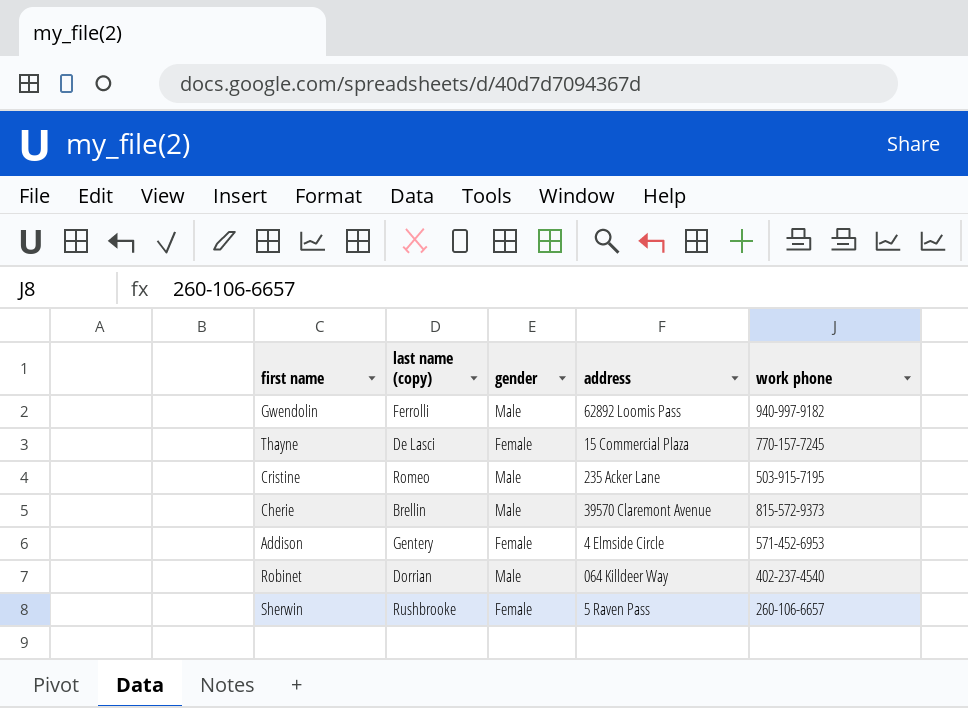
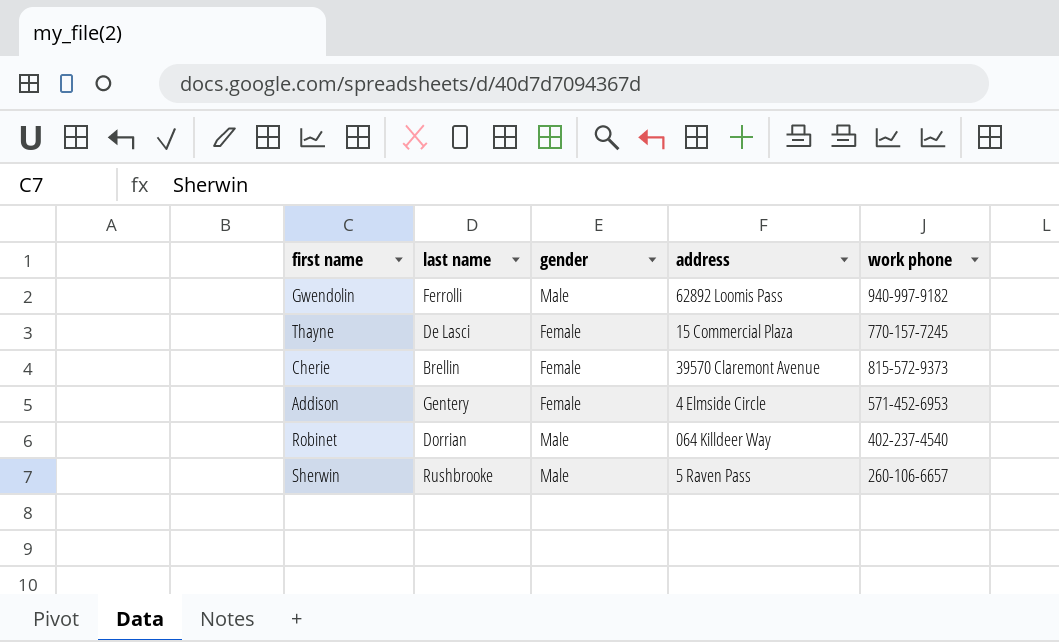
column name: last name (copy) -> last name
row Cristine: Romeo | Male | 235 Acker Lane | 503-915-7195 -> none
Cherie | gender: Male -> Female
Sherwin | gender: Female -> Male

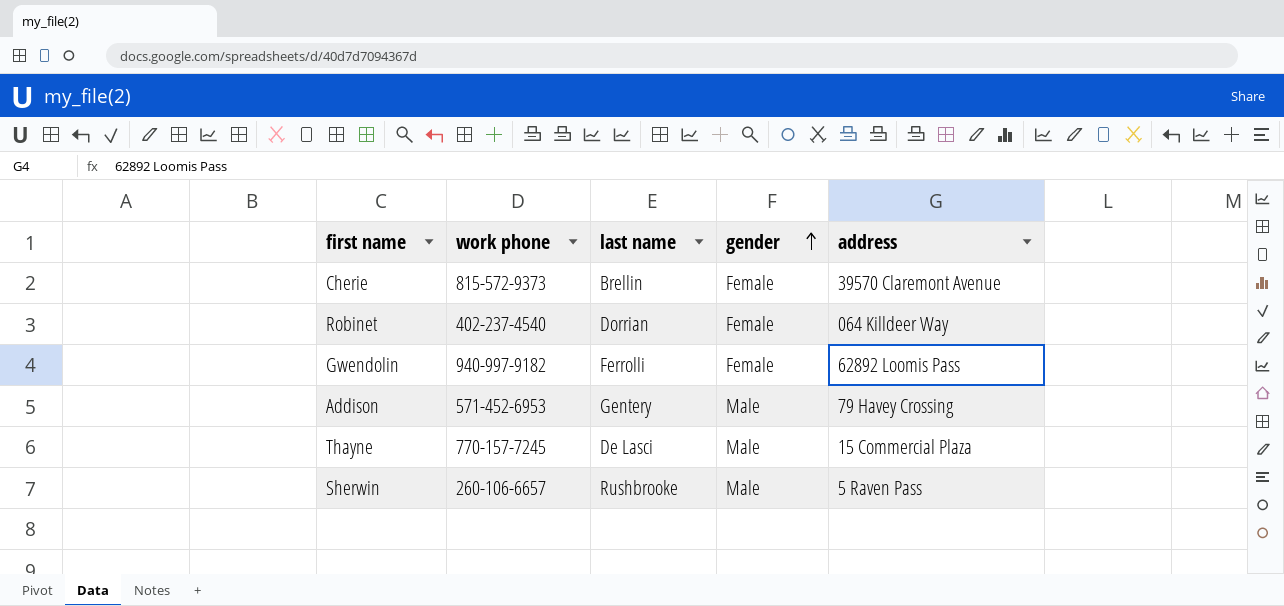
row order: none -> gender ascending
column work phone | position: 5 -> 2
Robinet | gender: Male -> Female
Gwendolin | gender: Male -> Female
Addison | gender: Female -> Male
Addison | address: 4 Elmside Circle -> 79 Havey Crossing
Thayne | gender: Female -> Male

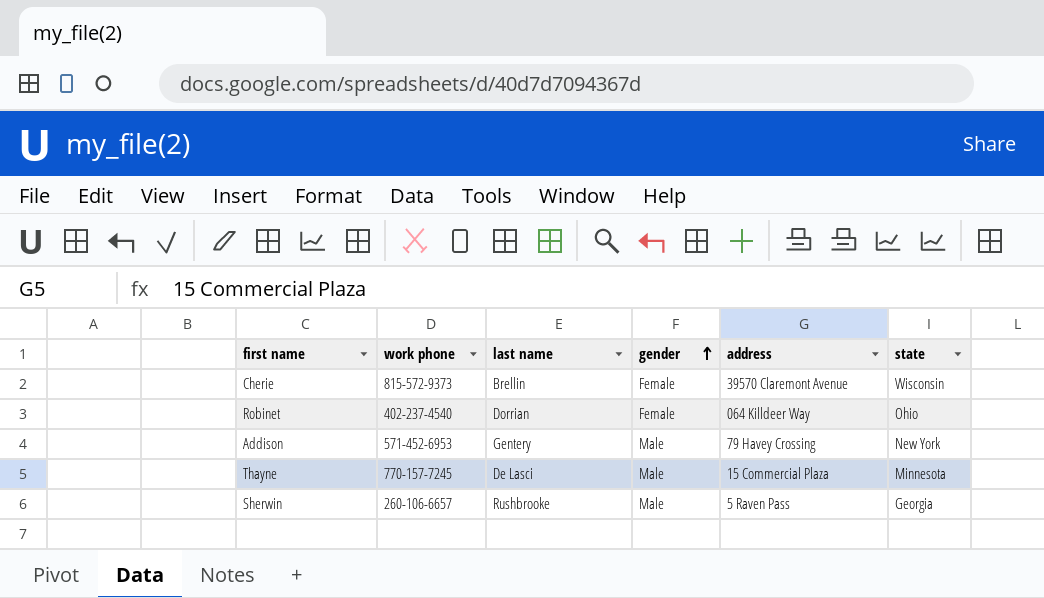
column state | position: none -> 6
row Gwendolin: 940-997-9182 | Ferrolli | Female | 62892 Loomis Pass -> none

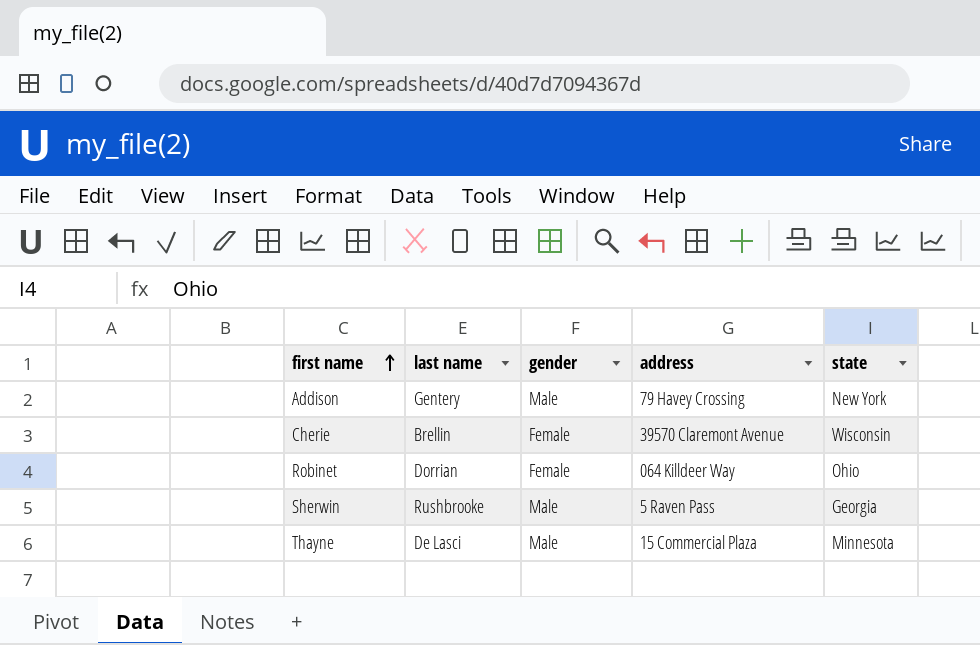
row order: gender ascending -> first name ascending
column work phone | position: 2 -> none

